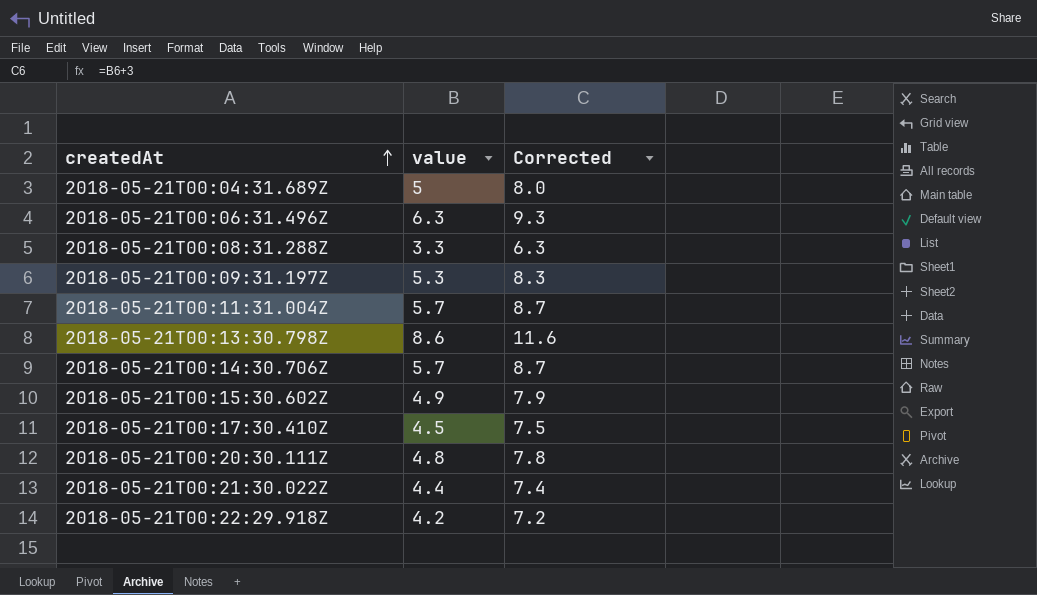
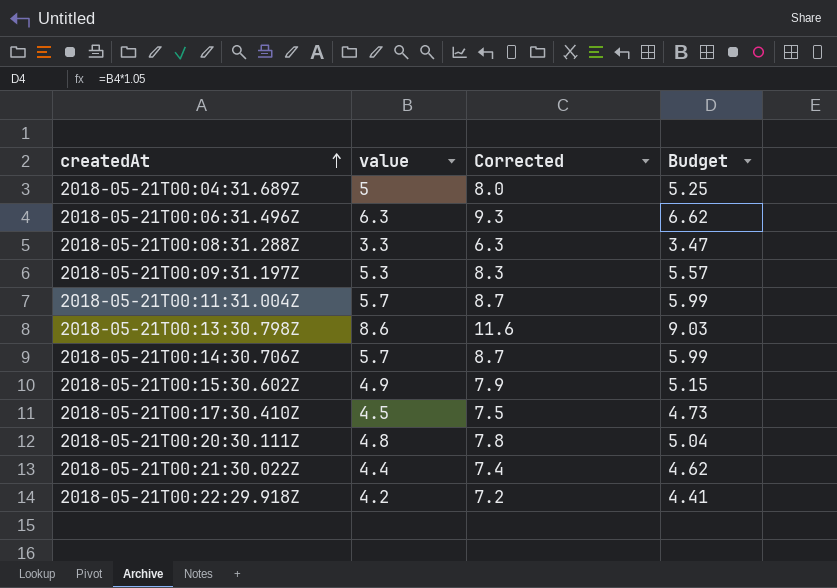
column Budget | formula: none -> [value] * 1.05

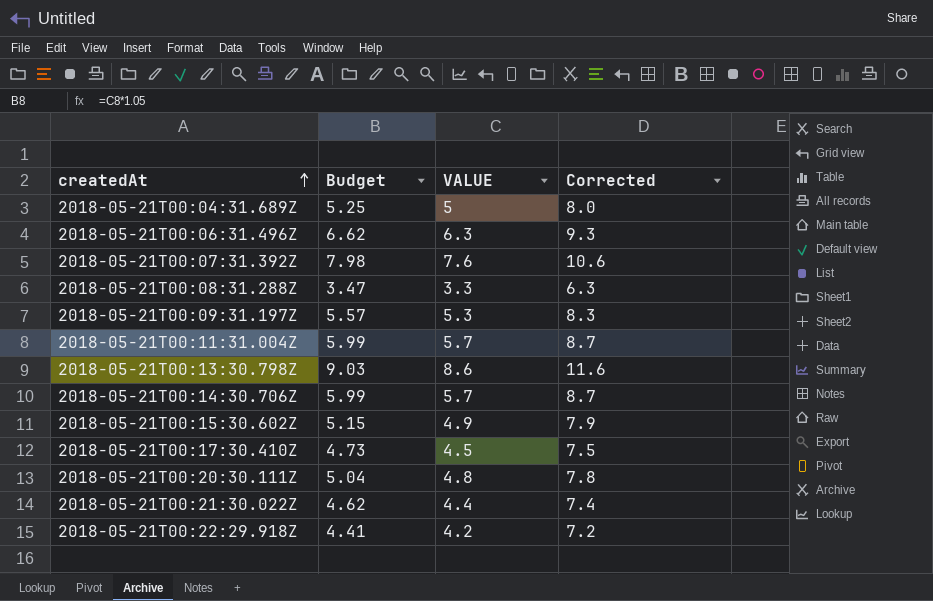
column Budget | position: 4 -> 2
column name: value -> VALUE
row 2018-05-21T00:07:31.392Z: none -> 7.98 | 7.6 | 10.6

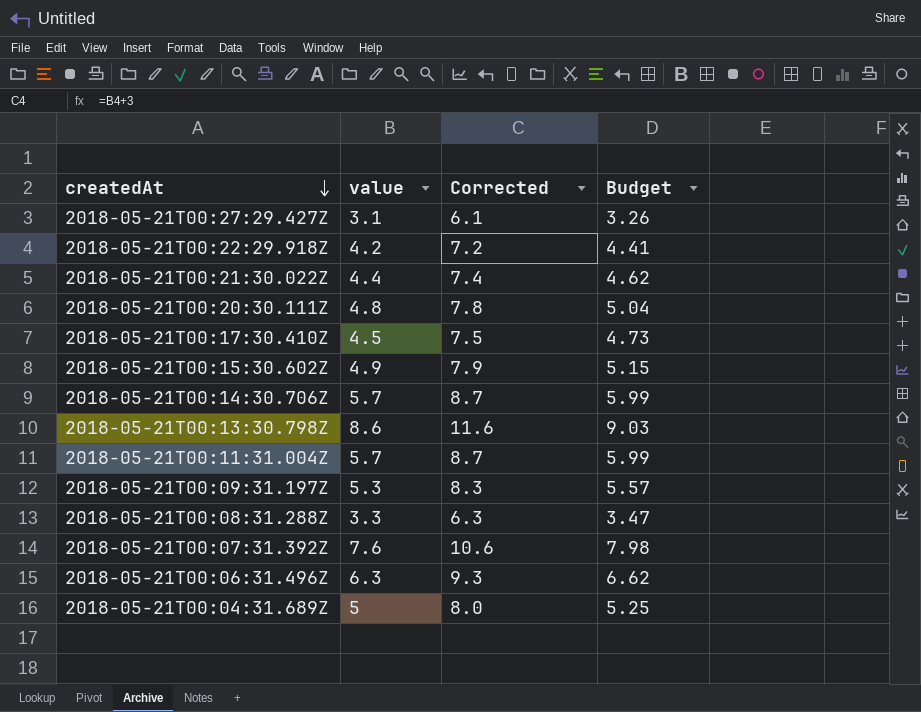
row order: createdAt ascending -> createdAt descending
column name: VALUE -> value
column Budget | position: 2 -> 4
row 2018-05-21T00:27:29.427Z: none -> 3.1 | 6.1 | 3.26

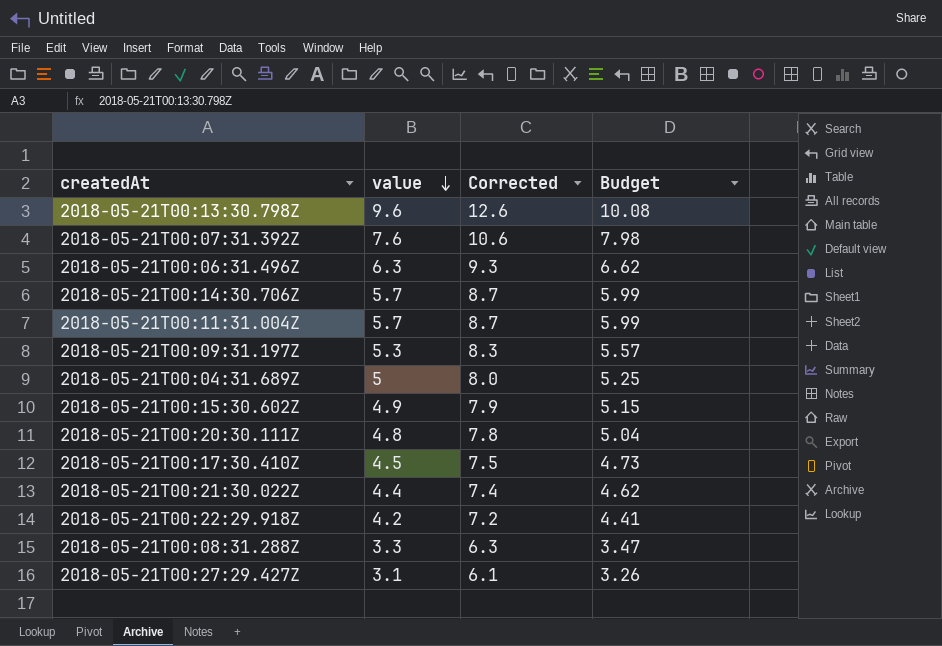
row order: createdAt descending -> value descending
2018-05-21T00:13:30.798Z | value: 8.6 -> 9.6
2018-05-21T00:13:30.798Z | Corrected: 11.6 -> 12.6
2018-05-21T00:13:30.798Z | Budget: 9.03 -> 10.08

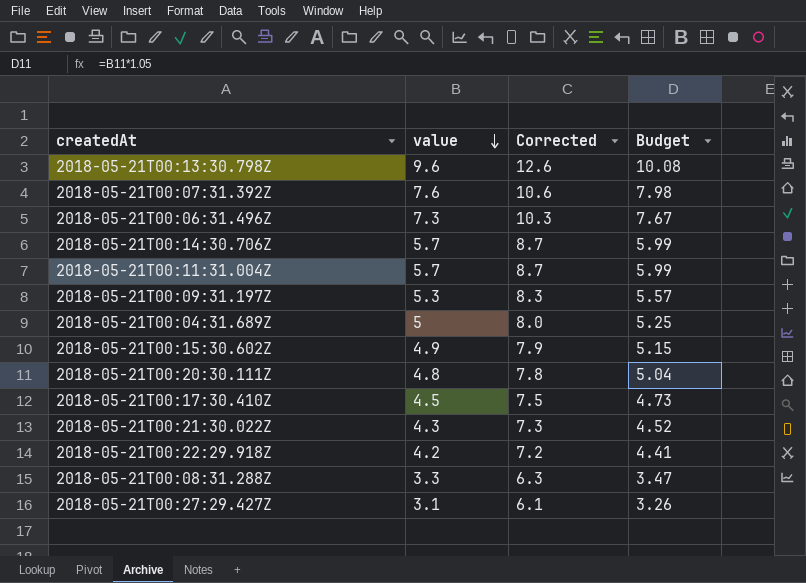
2018-05-21T00:06:31.496Z | value: 6.3 -> 7.3
2018-05-21T00:06:31.496Z | Corrected: 9.3 -> 10.3
2018-05-21T00:06:31.496Z | Budget: 6.62 -> 7.67
2018-05-21T00:21:30.022Z | value: 4.4 -> 4.3
2018-05-21T00:21:30.022Z | Corrected: 7.4 -> 7.3
2018-05-21T00:21:30.022Z | Budget: 4.62 -> 4.52

